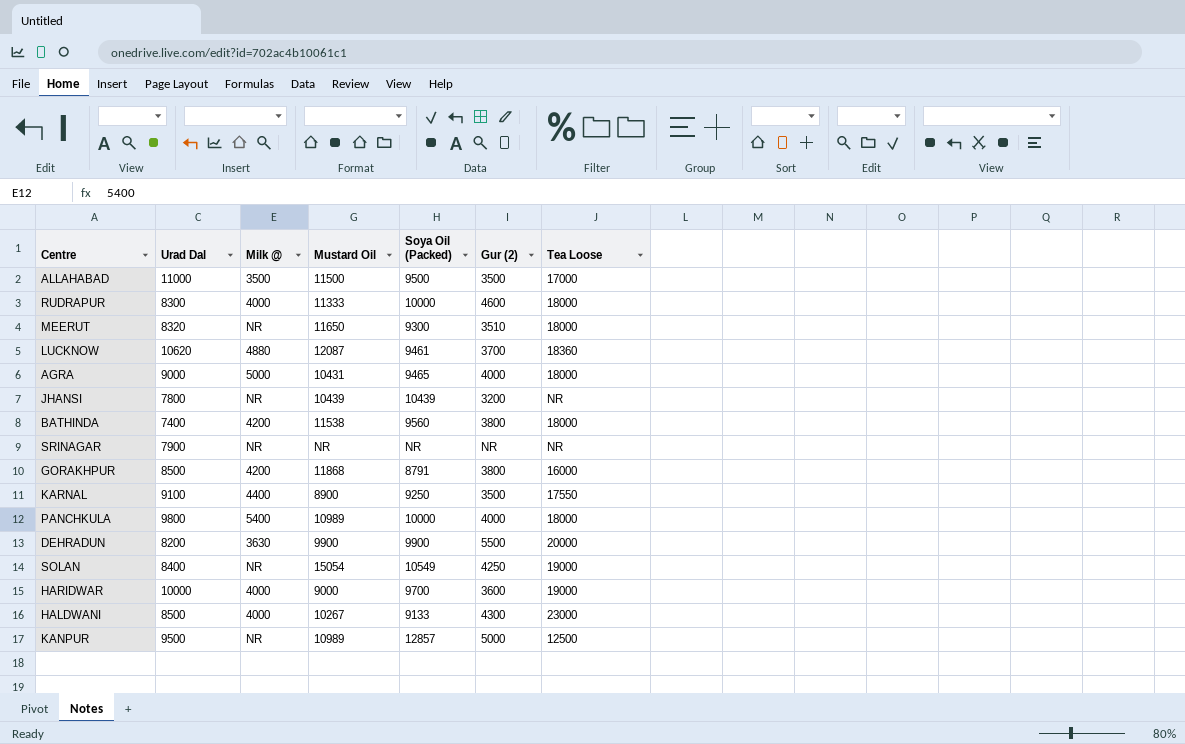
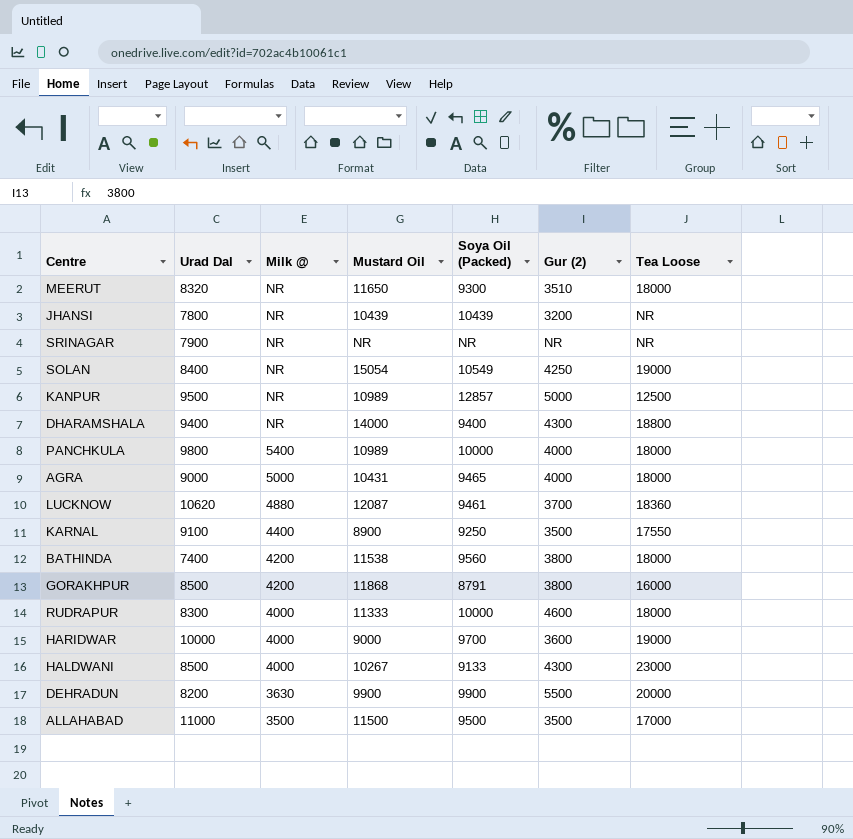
row order: none -> Milk @ descending
row DHARAMSHALA: none -> 9400 | NR | 14000 | 9400 | 4300 | 18800

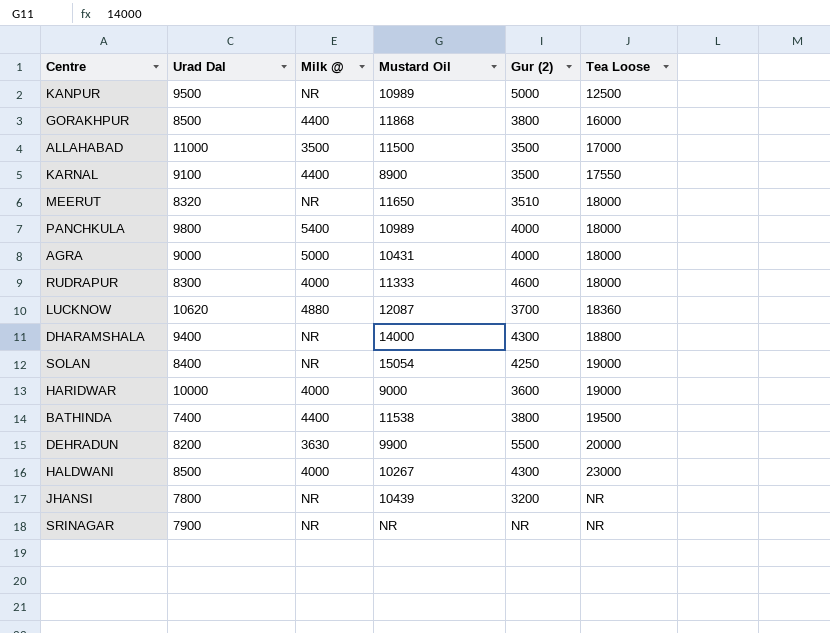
row order: Milk @ descending -> Tea Loose ascending
column Soya Oil (Packed) | position: 5 -> none
GORAKHPUR | Milk @: 4200 -> 4400
BATHINDA | Milk @: 4200 -> 4400
BATHINDA | Tea Loose: 18000 -> 19500

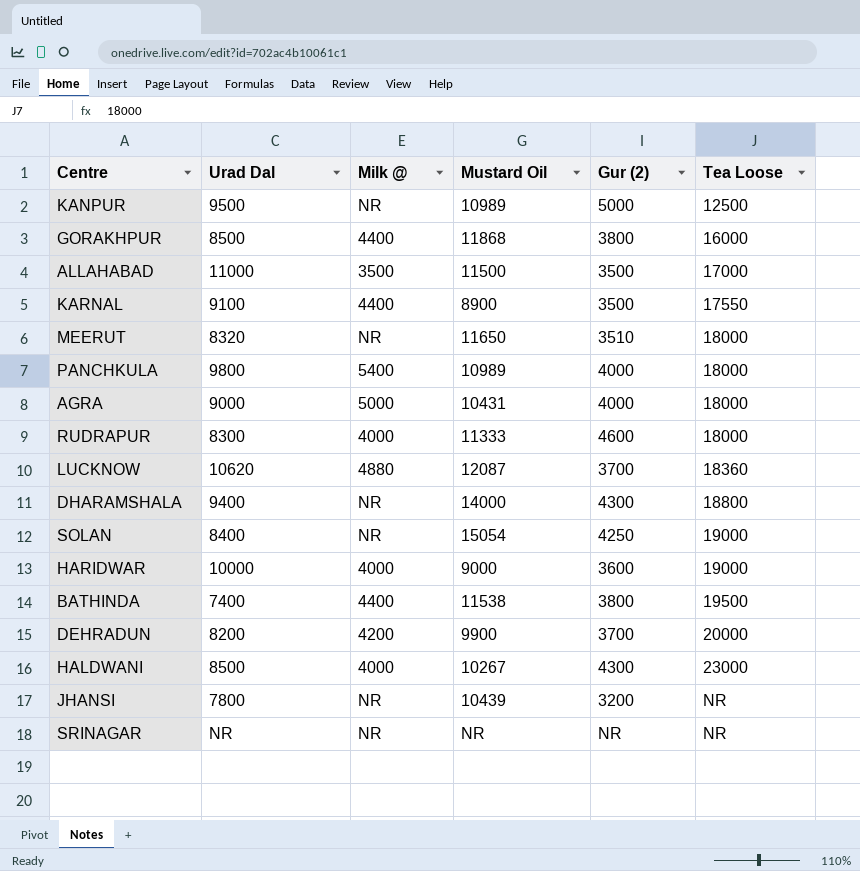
DEHRADUN | Milk @: 3630 -> 4200
DEHRADUN | Gur (2): 5500 -> 3700
SRINAGAR | Urad Dal: 7900 -> NR

